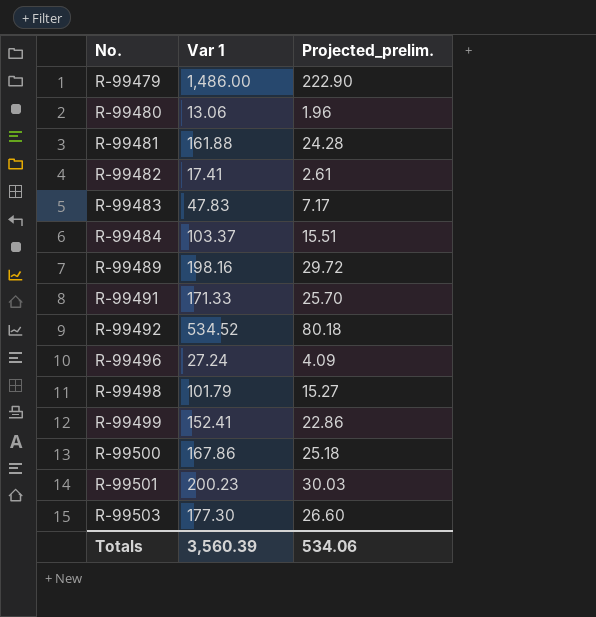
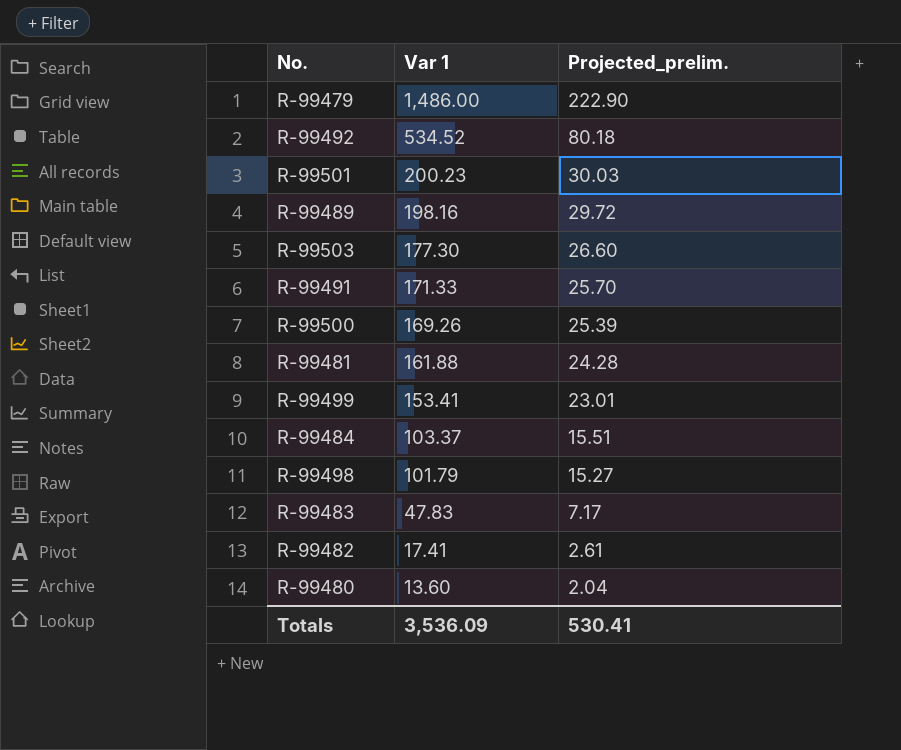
row order: No. ascending -> Var 1 descending
row R-99496: 27.24 | 4.09 -> none
R-99500 | Var 1: 167.86 -> 169.26
R-99500 | Projected_prelim.: 25.18 -> 25.39
R-99499 | Var 1: 152.41 -> 153.41
R-99499 | Projected_prelim.: 22.86 -> 23.01
R-99480 | Var 1: 13.06 -> 13.60
R-99480 | Projected_prelim.: 1.96 -> 2.04
Totals | Var 1: 3,560.39 -> 3,536.09
Totals | Projected_prelim.: 534.06 -> 530.41

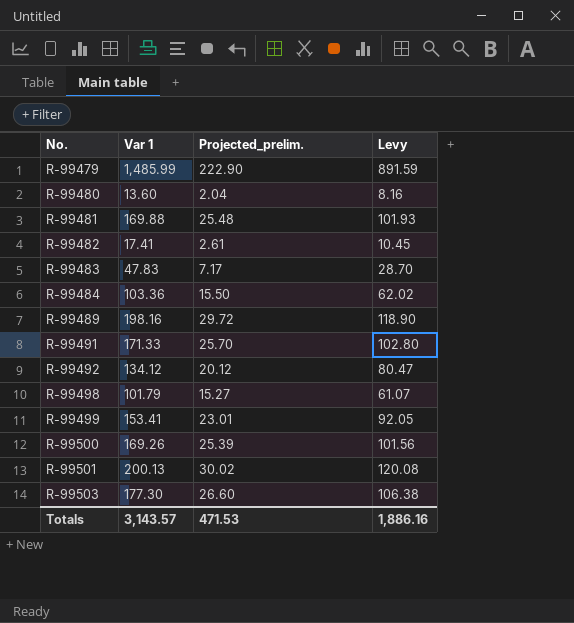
row order: Var 1 descending -> No. ascending
column Levy | formula: none -> [Var 1] * 0.6
R-99479 | Var 1: 1,486.00 -> 1,485.99
R-99481 | Var 1: 161.88 -> 169.88
R-99481 | Projected_prelim.: 24.28 -> 25.48
R-99484 | Var 1: 103.37 -> 103.36
R-99484 | Projected_prelim.: 15.51 -> 15.50
R-99492 | Var 1: 534.52 -> 134.12
R-99492 | Projected_prelim.: 80.18 -> 20.12
R-99501 | Var 1: 200.23 -> 200.13
R-99501 | Projected_prelim.: 30.03 -> 30.02
Totals | Var 1: 3,536.09 -> 3,143.57
Totals | Projected_prelim.: 530.41 -> 471.53

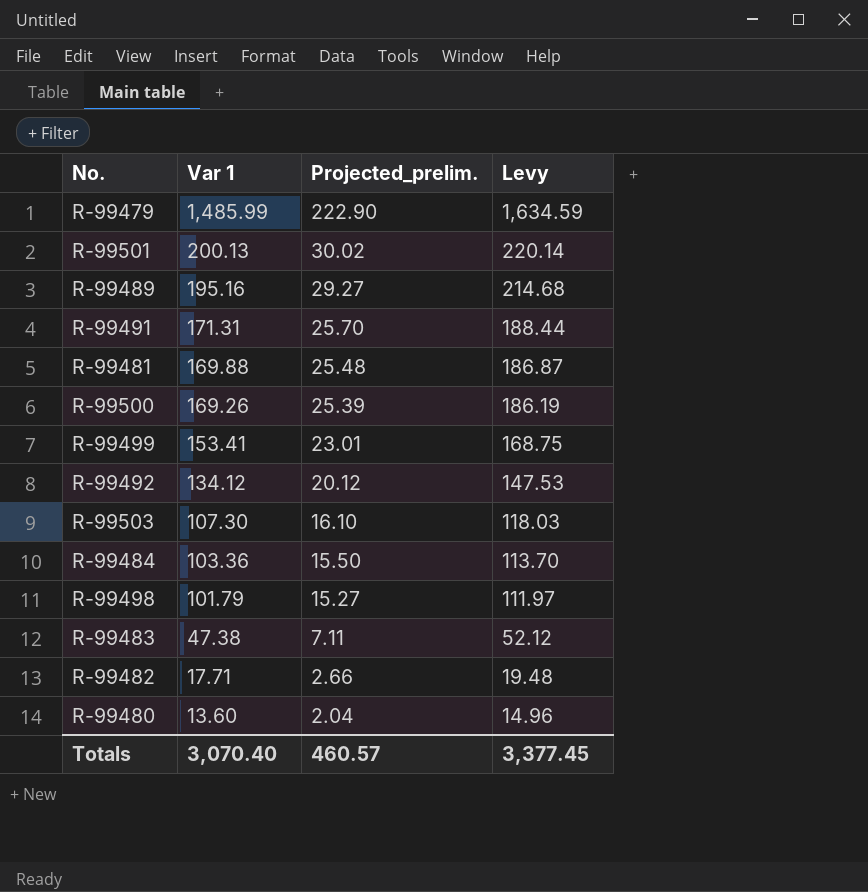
row order: No. ascending -> Var 1 descending
column Levy | formula: [Var 1] * 0.6 -> [Var 1] * 1.1
R-99489 | Var 1: 198.16 -> 195.16
R-99489 | Projected_prelim.: 29.72 -> 29.27
R-99491 | Var 1: 171.33 -> 171.31
R-99503 | Var 1: 177.30 -> 107.30
R-99503 | Projected_prelim.: 26.60 -> 16.10
R-99483 | Var 1: 47.83 -> 47.38
R-99483 | Projected_prelim.: 7.17 -> 7.11
R-99482 | Var 1: 17.41 -> 17.71
R-99482 | Projected_prelim.: 2.61 -> 2.66
Totals | Var 1: 3,143.57 -> 3,070.40
Totals | Projected_prelim.: 471.53 -> 460.57
Totals | Levy: 1,886.16 -> 3,377.45

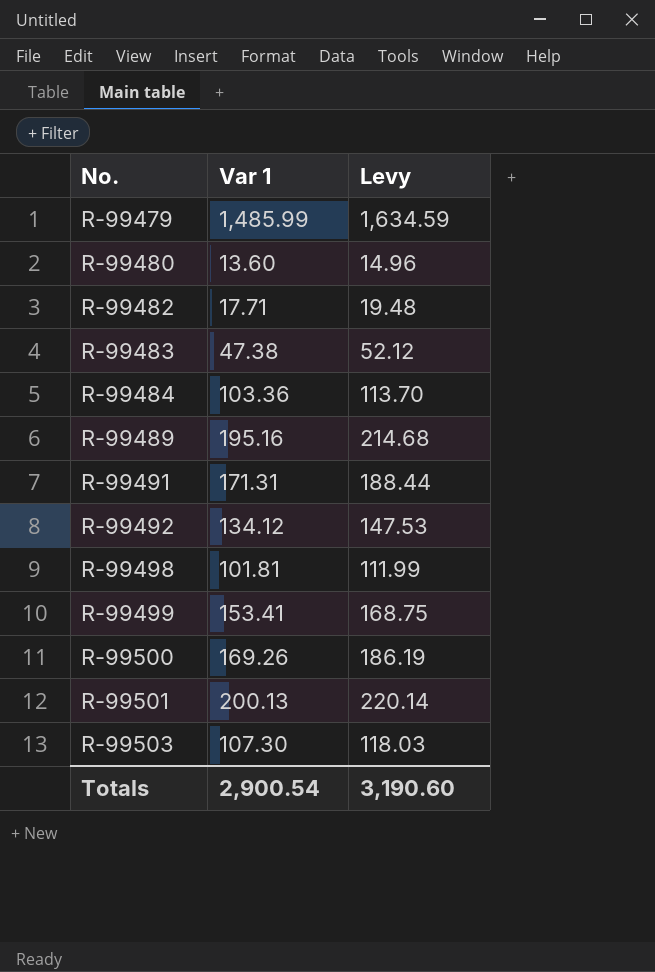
row order: Var 1 descending -> No. ascending
column Projected_prelim. | formula: [Var 1] * 0.15 -> none
row R-99481: 169.88 | 25.48 | 186.87 -> none
R-99498 | Var 1: 101.79 -> 101.81
R-99498 | Levy: 111.97 -> 111.99
Totals | Var 1: 3,070.40 -> 2,900.54
Totals | Levy: 3,377.45 -> 3,190.60

